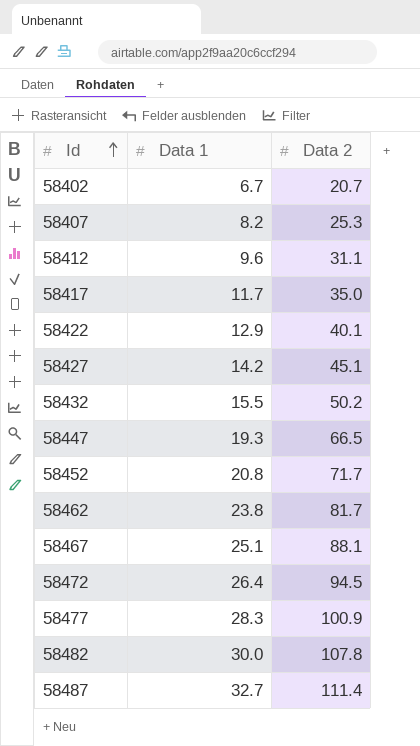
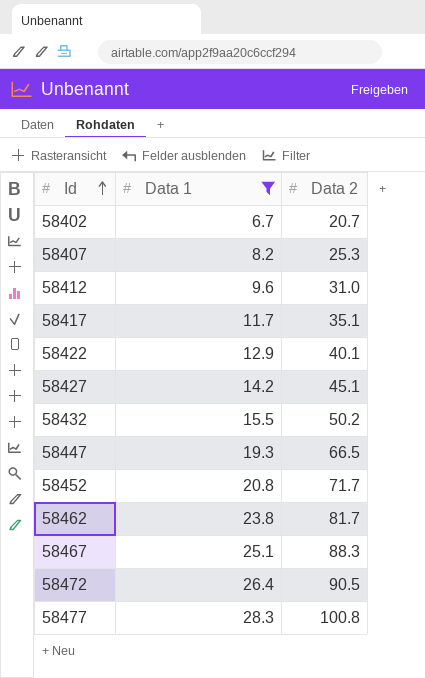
filter: none -> Data 1 <= 28.3
58412 | Data 2: 31.1 -> 31.0
58417 | Data 2: 35.0 -> 35.1
58467 | Data 2: 88.1 -> 88.3
58472 | Data 2: 94.5 -> 90.5
58477 | Data 2: 100.9 -> 100.8

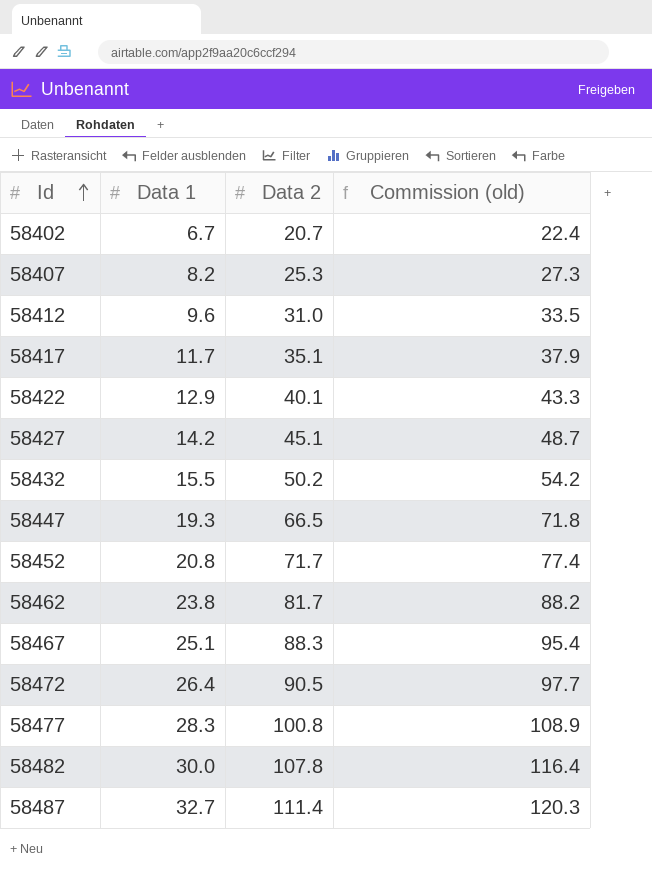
filter: Data 1 <= 28.3 -> none
column Commission (old) | formula: none -> [Data 2] * 1.08

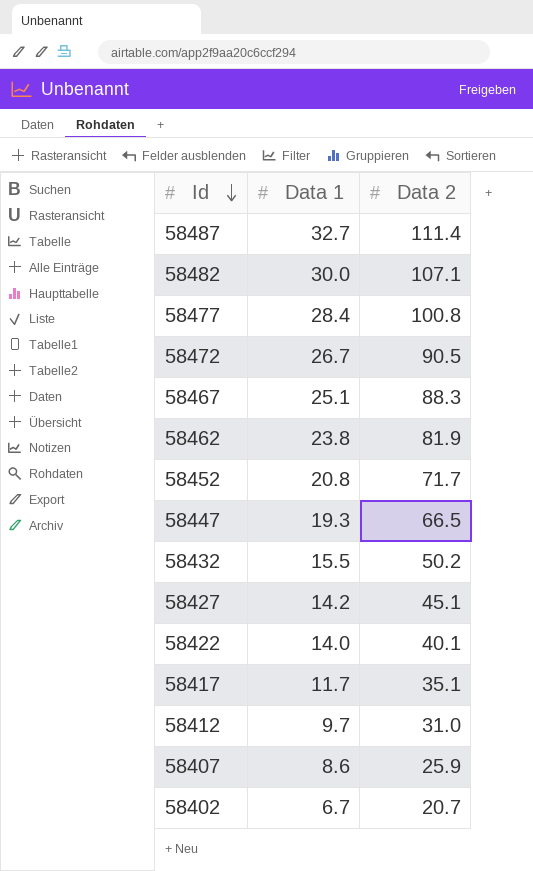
row order: Id ascending -> Id descending
column Commission (old) | formula: [Data 2] * 1.08 -> none
58482 | Data 2: 107.8 -> 107.1
58477 | Data 1: 28.3 -> 28.4
58472 | Data 1: 26.4 -> 26.7
58462 | Data 2: 81.7 -> 81.9
58422 | Data 1: 12.9 -> 14.0
58412 | Data 1: 9.6 -> 9.7
58407 | Data 1: 8.2 -> 8.6
58407 | Data 2: 25.3 -> 25.9

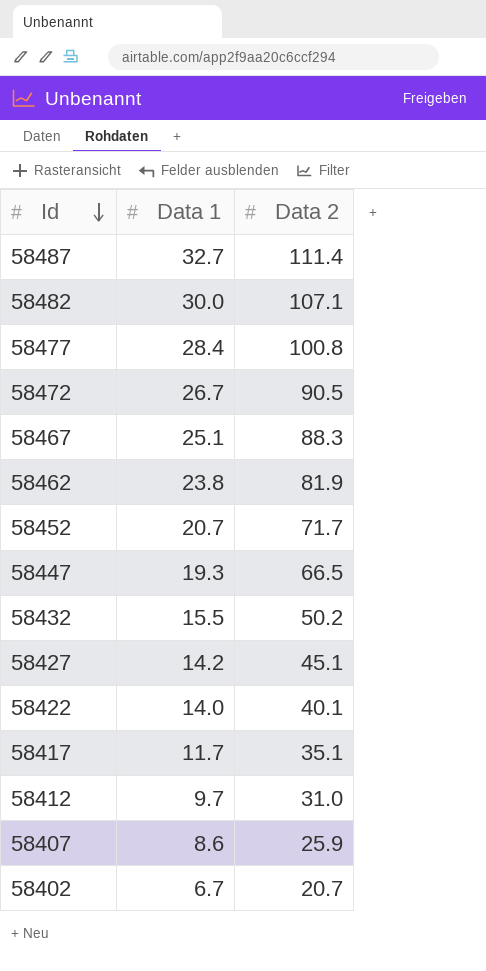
58452 | Data 1: 20.8 -> 20.7

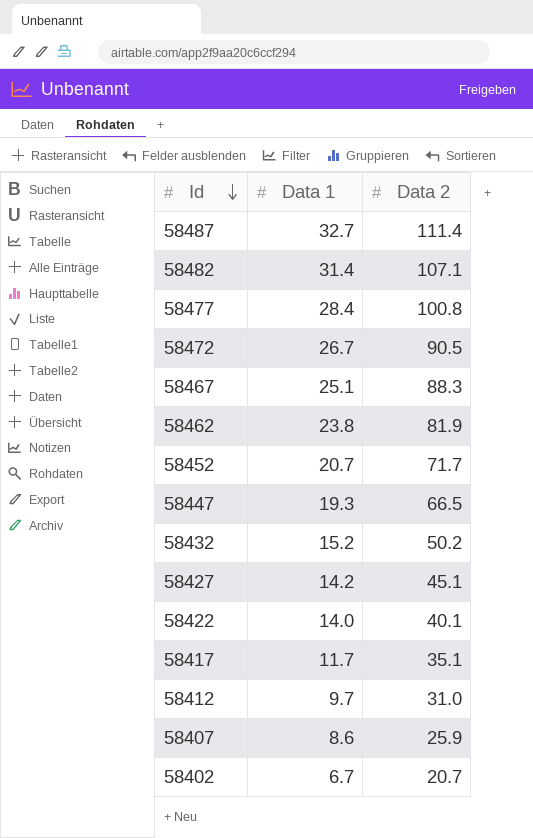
58482 | Data 1: 30.0 -> 31.4
58432 | Data 1: 15.5 -> 15.2

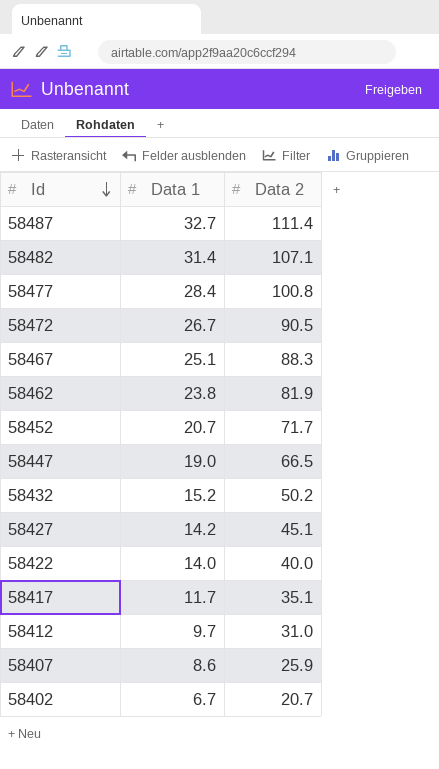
58447 | Data 1: 19.3 -> 19.0
58422 | Data 2: 40.1 -> 40.0

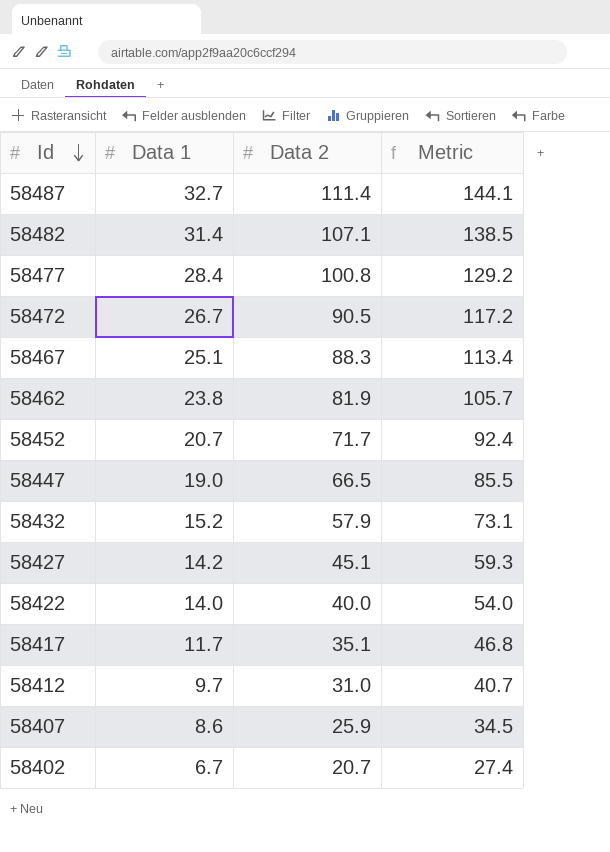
column Metric | formula: none -> [Data 1] + [Data 2]
58432 | Data 2: 50.2 -> 57.9

